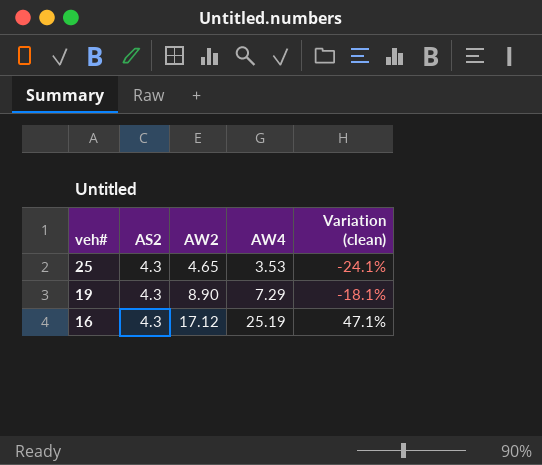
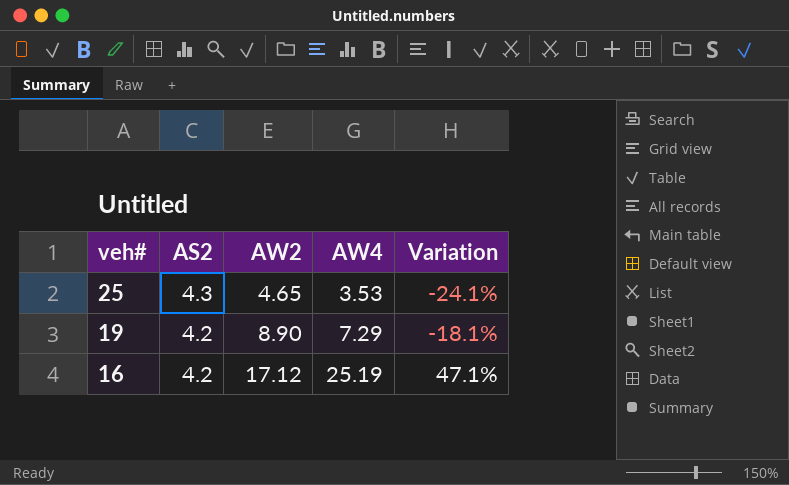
column name: Variation (clean) -> Variation
19 | AS2: 4.3 -> 4.2
16 | AS2: 4.3 -> 4.2

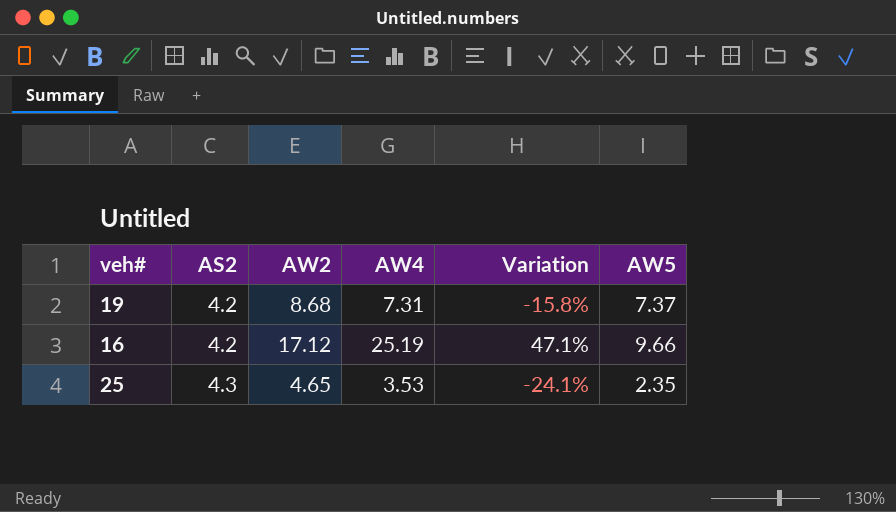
row order: veh# descending -> AS2 ascending
column AW5 | position: none -> 6
19 | AW2: 8.90 -> 8.68
19 | AW4: 7.29 -> 7.31
19 | Variation: -18.1% -> -15.8%

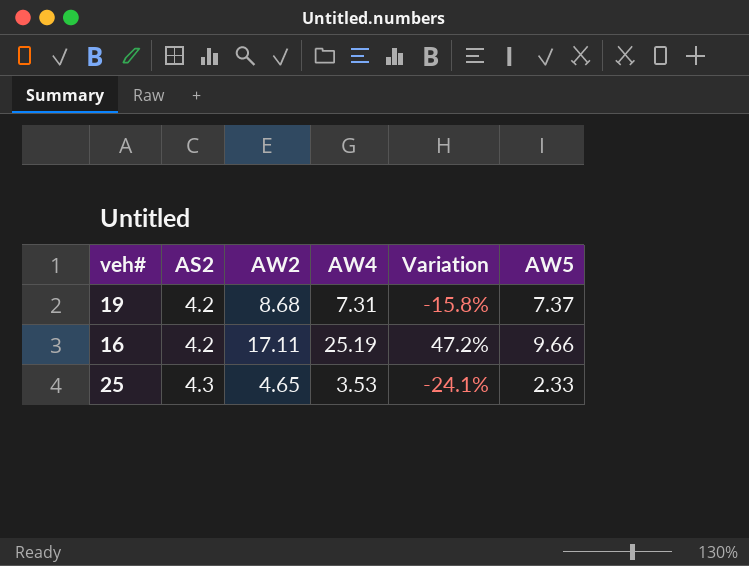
16 | AW2: 17.12 -> 17.11
16 | Variation: 47.1% -> 47.2%
25 | AW5: 2.35 -> 2.33

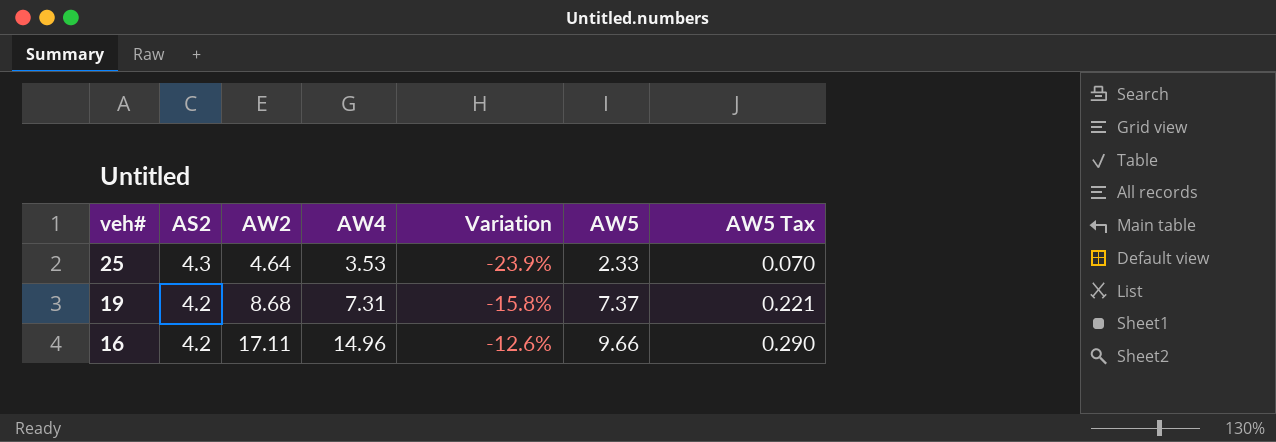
row order: AS2 ascending -> veh# descending
column AW5 Tax | formula: none -> [AW5] * 0.03
25 | AW2: 4.65 -> 4.64
25 | Variation: -24.1% -> -23.9%
16 | AW4: 25.19 -> 14.96
16 | Variation: 47.2% -> -12.6%

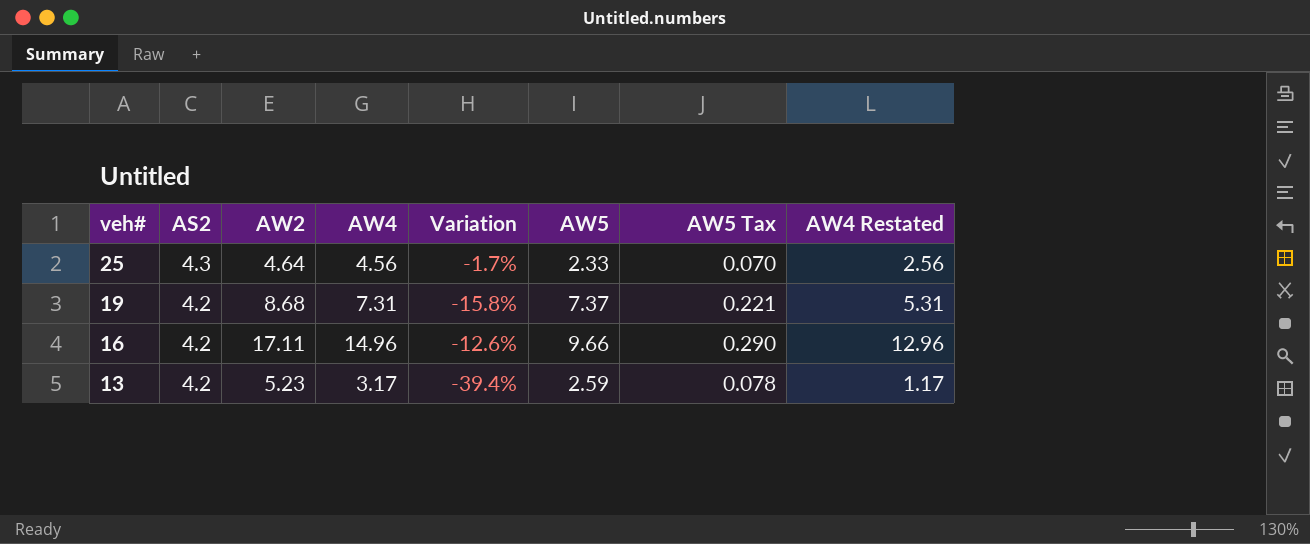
column AW4 Restated | formula: none -> [AW4] - 2
25 | AW4: 3.53 -> 4.56
25 | Variation: -23.9% -> -1.7%
row 13: none -> 4.2 | 5.23 | 3.17 | -39.4% | 2.59 | 0.078 | 1.17

